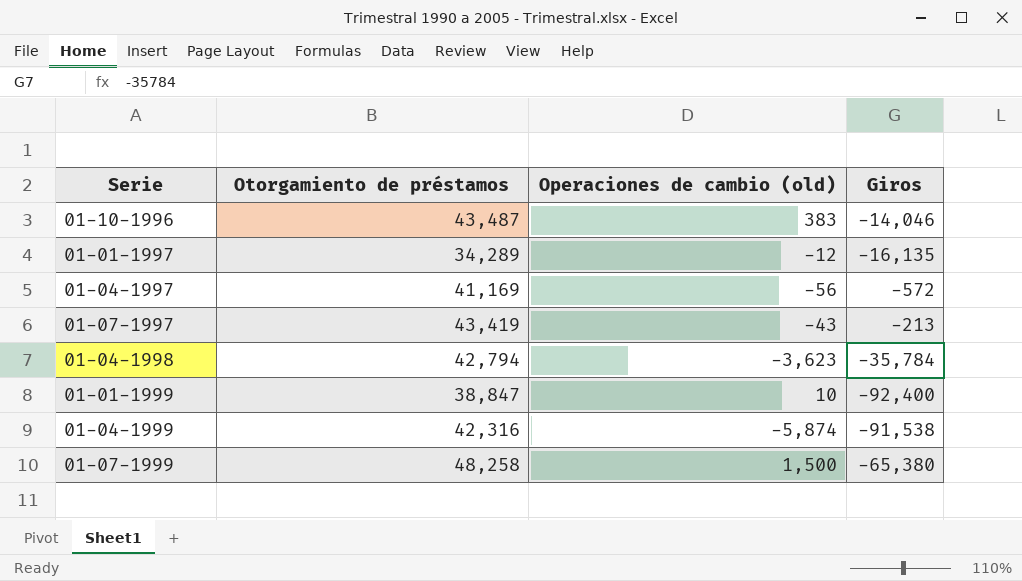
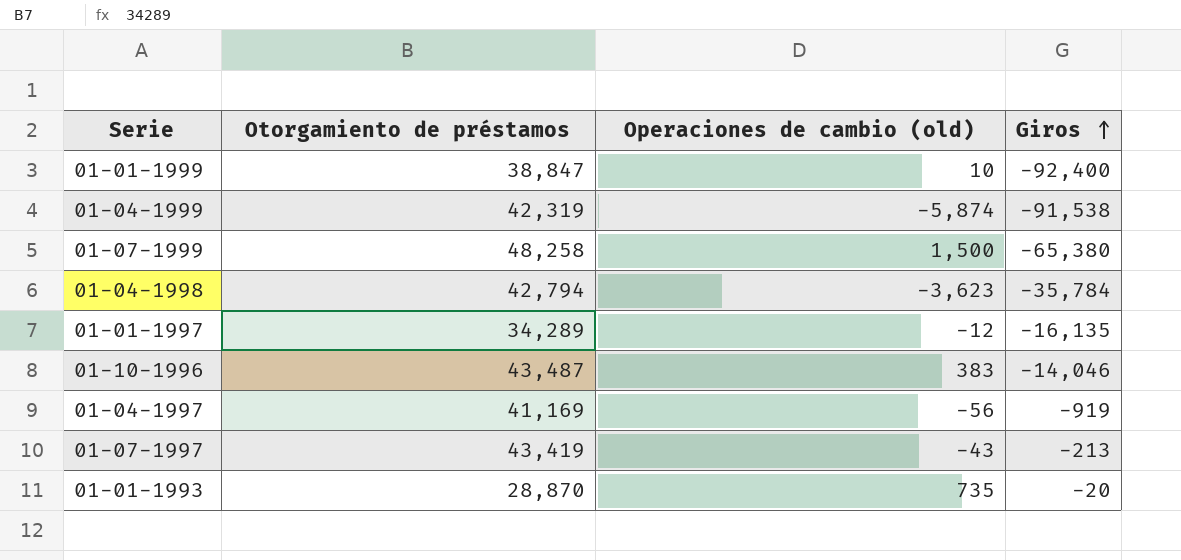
row order: none -> Giros ascending
01-04-1999 | Otorgamiento de préstamos: 42,316 -> 42,319
01-04-1997 | Giros: -572 -> -919
row 01-01-1993: none -> 28,870 | 735 | -20

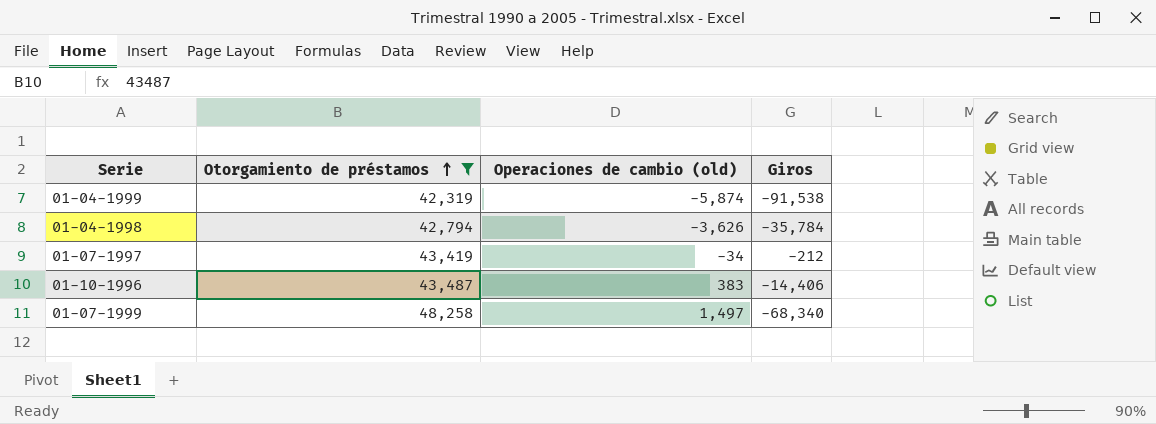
filter: none -> Otorgamiento de préstamos >= 42,319
row order: Giros ascending -> Otorgamiento de préstamos ascending
01-04-1998 | Operaciones de cambio (old): -3,623 -> -3,626
01-07-1997 | Operaciones de cambio (old): -43 -> -34
01-07-1997 | Giros: -213 -> -212
01-10-1996 | Giros: -14,046 -> -14,406
01-07-1999 | Operaciones de cambio (old): 1,500 -> 1,497
01-07-1999 | Giros: -65,380 -> -68,340

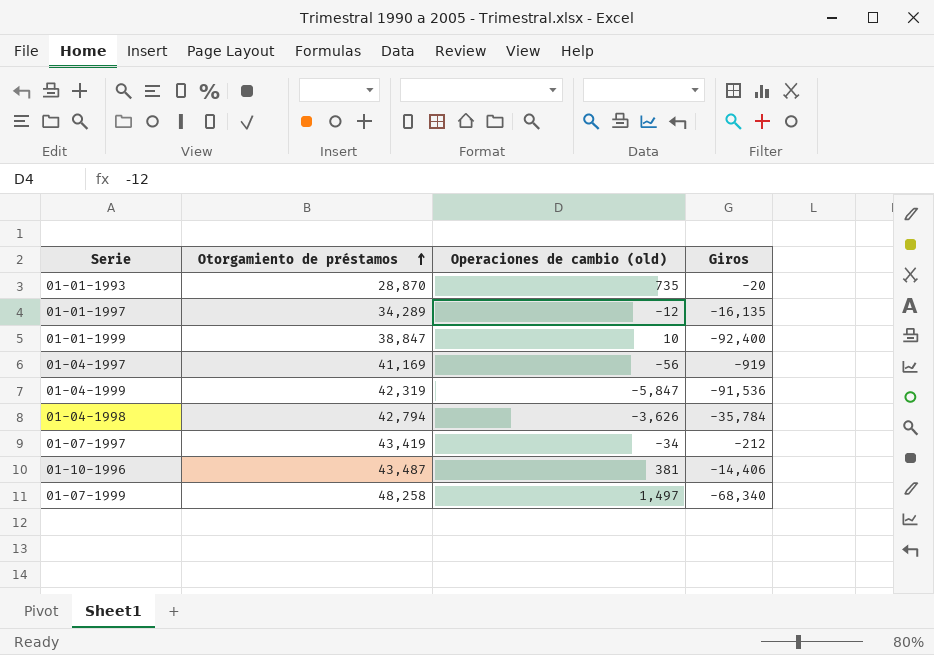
filter: Otorgamiento de préstamos >= 42,319 -> none
01-04-1999 | Operaciones de cambio (old): -5,874 -> -5,847
01-04-1999 | Giros: -91,538 -> -91,536
01-10-1996 | Operaciones de cambio (old): 383 -> 381

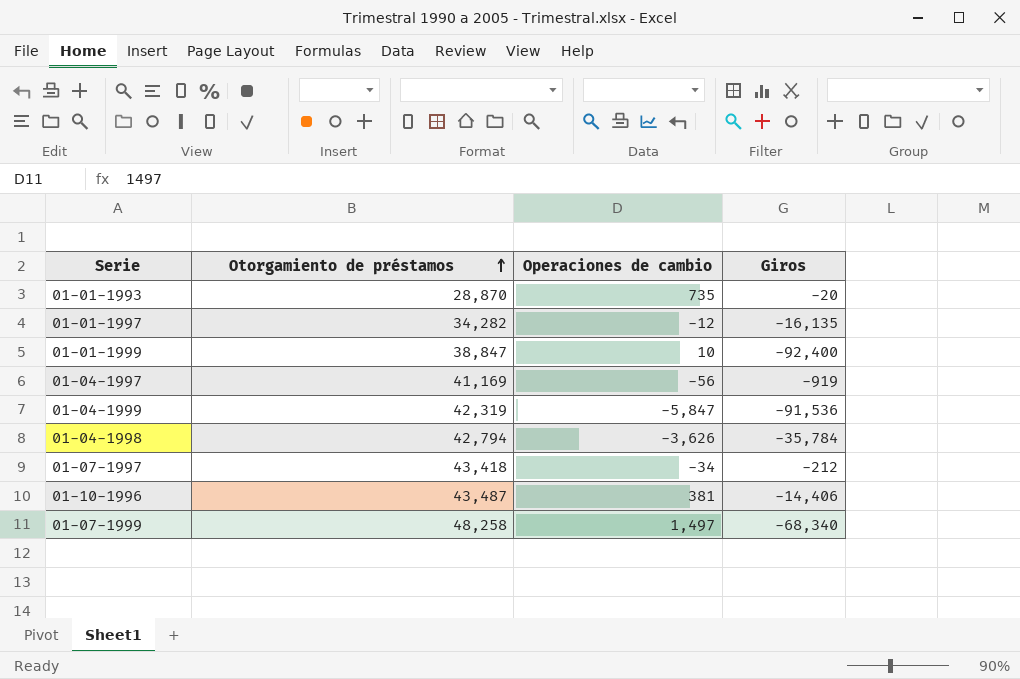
column name: Operaciones de cambio (old) -> Operaciones de cambio
01-01-1997 | Otorgamiento de préstamos: 34,289 -> 34,282
01-07-1997 | Otorgamiento de préstamos: 43,419 -> 43,418

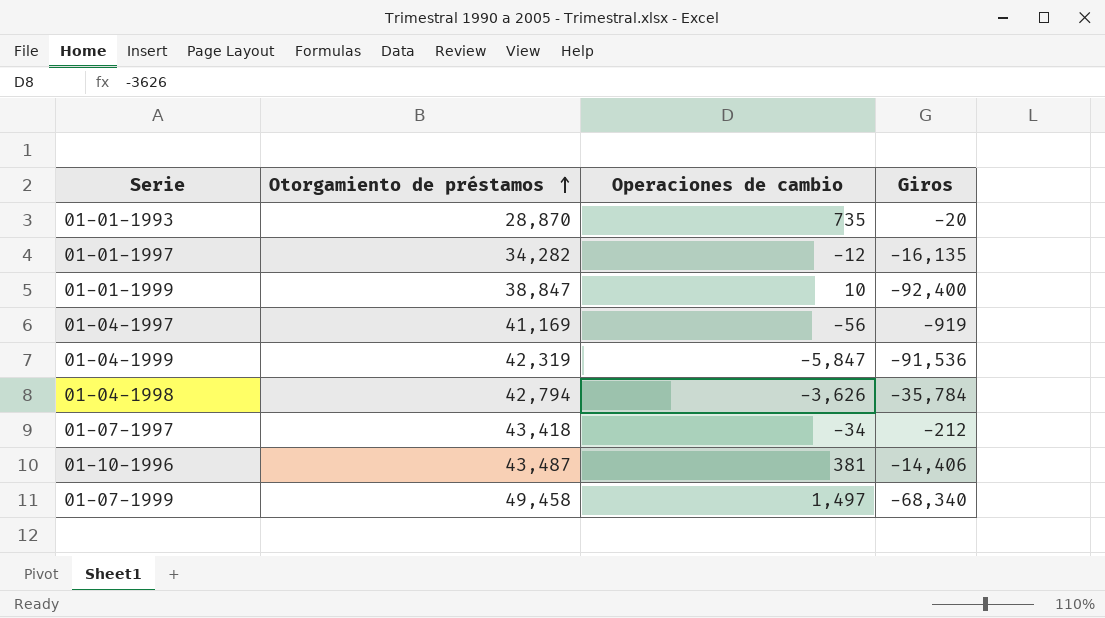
01-07-1999 | Otorgamiento de préstamos: 48,258 -> 49,458

